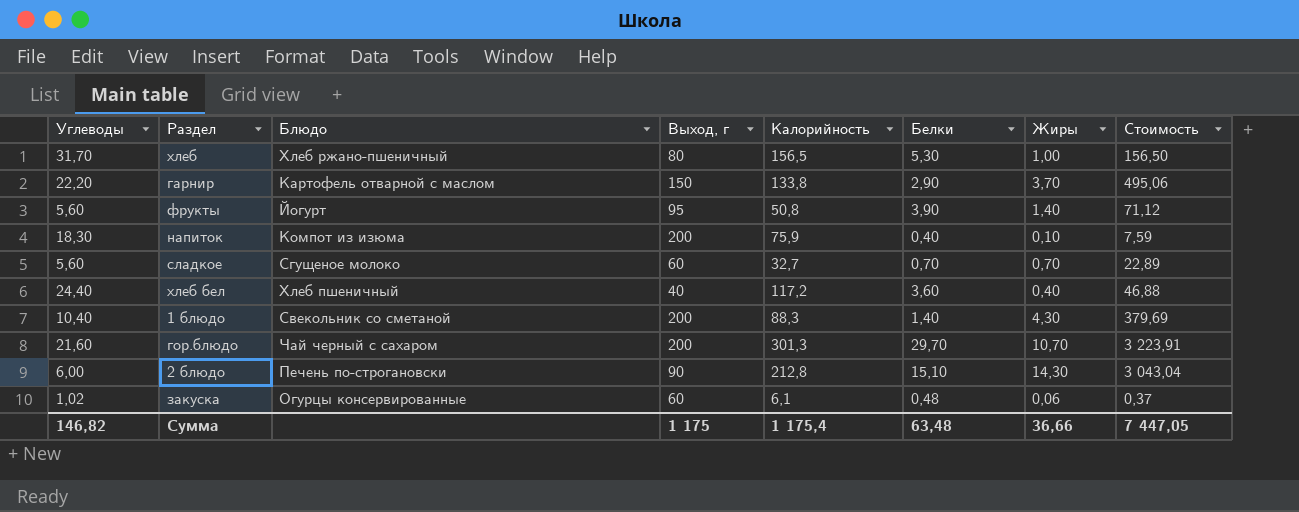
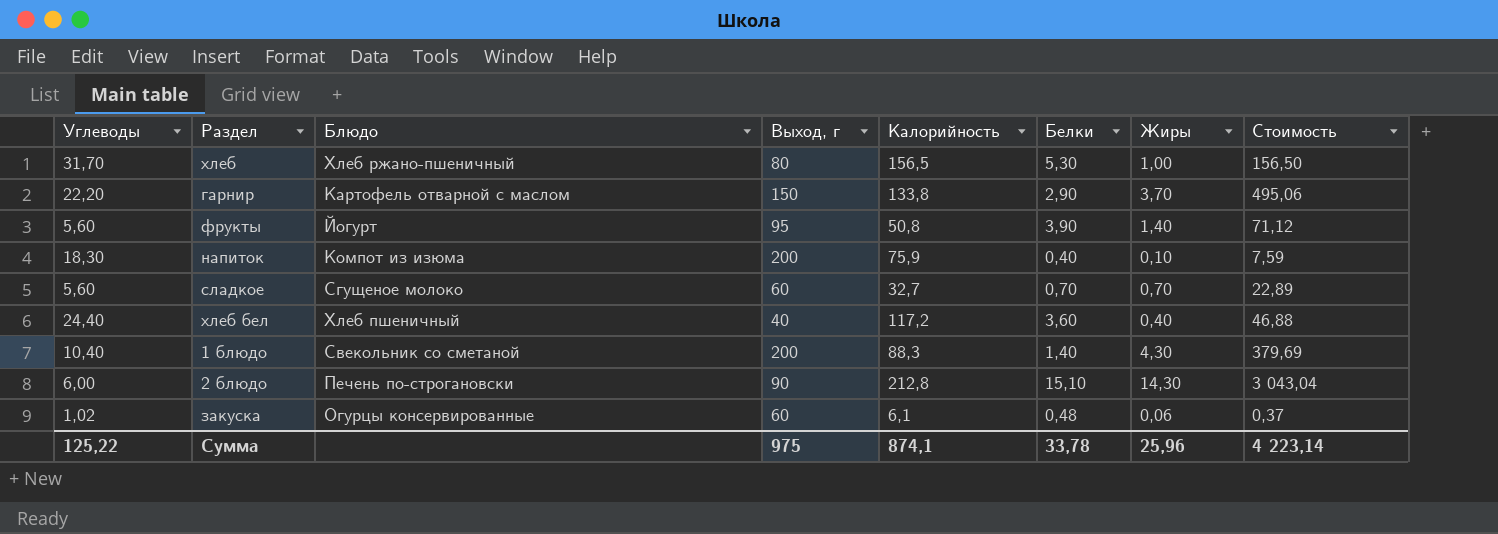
row гор.блюдо: 21,60 | Чай черный с сахаром | 200 | 301,3 | 29,70 | 10,70 | 3 223,91 -> none
Сумма | Углеводы: 146,82 -> 125,22
Сумма | Выход, г: 1 175 -> 975
Сумма | Калорийность: 1 175,4 -> 874,1
Сумма | Белки: 63,48 -> 33,78
Сумма | Жиры: 36,66 -> 25,96
Сумма | Стоимость: 7 447,05 -> 4 223,14

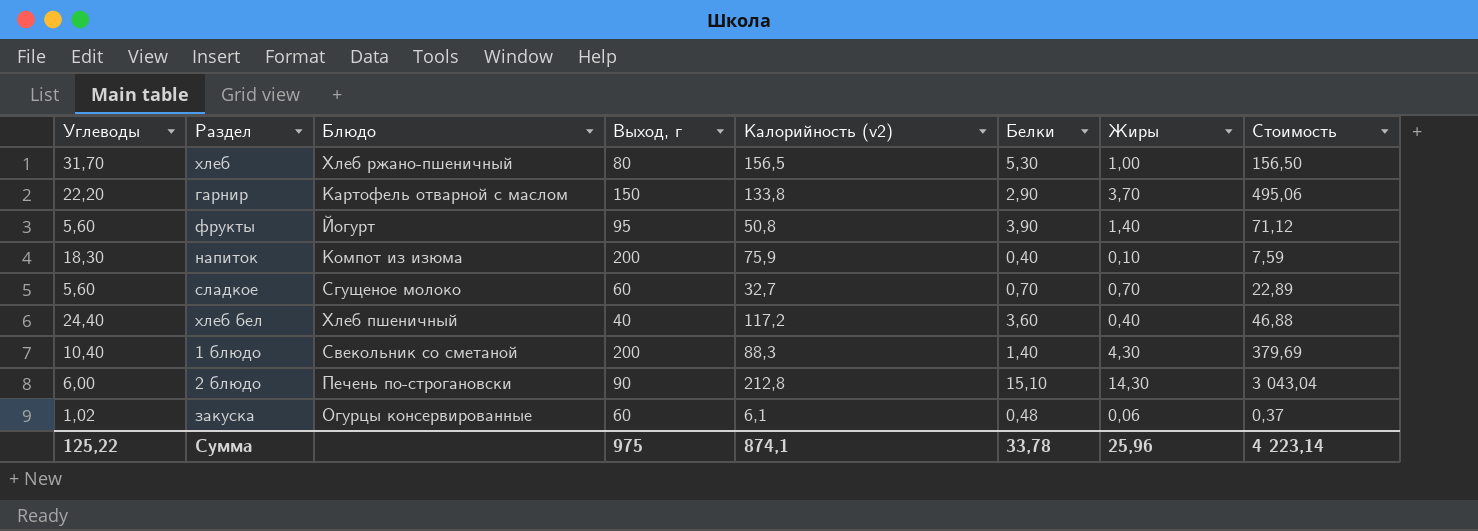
column name: Калорийность -> Калорийность (v2)

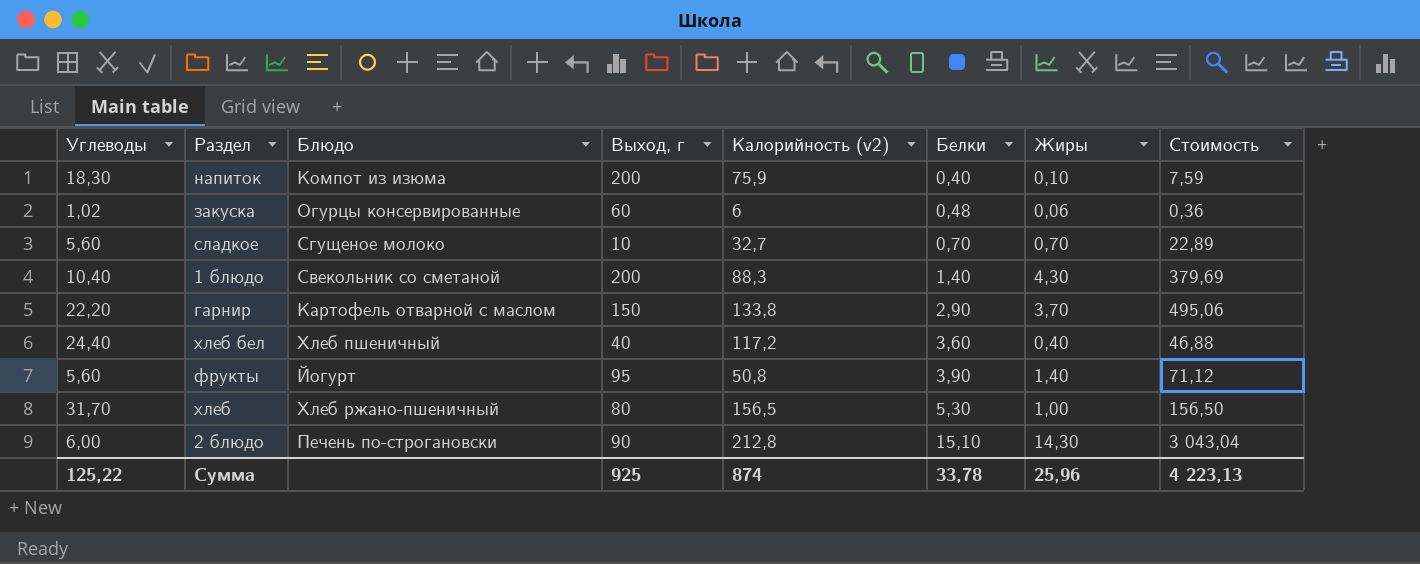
row order: none -> Белки ascending
закуска | Калорийность (v2): 6,1 -> 6
закуска | Стоимость: 0,37 -> 0,36
сладкое | Выход, г: 60 -> 10
Сумма | Выход, г: 975 -> 925
Сумма | Калорийность (v2): 874,1 -> 874
Сумма | Стоимость: 4 223,14 -> 4 223,13

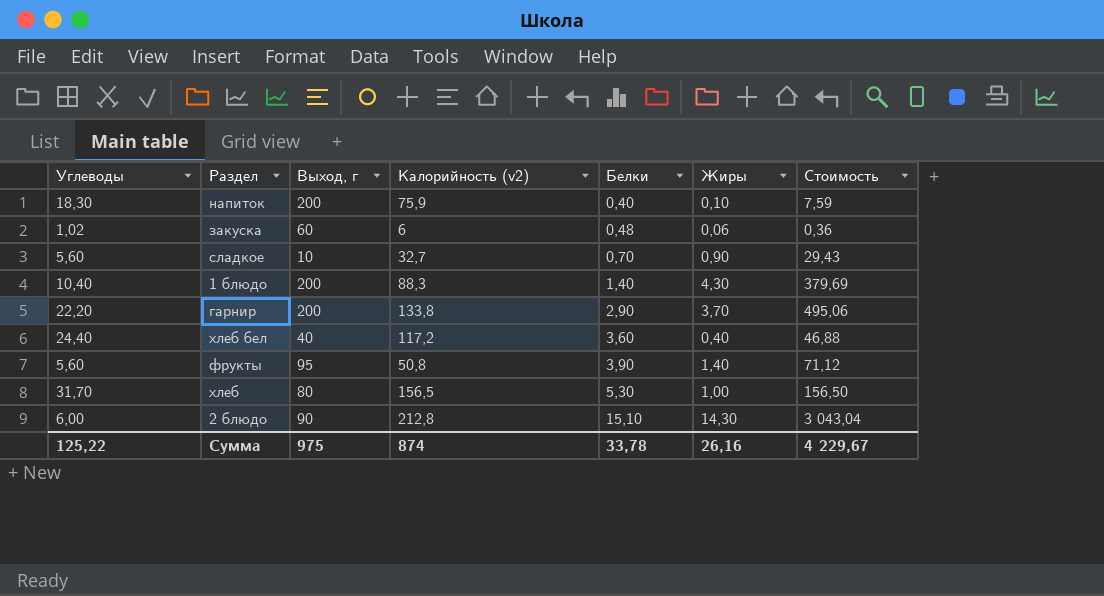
column Блюдо | position: 3 -> none
сладкое | Жиры: 0,70 -> 0,90
сладкое | Стоимость: 22,89 -> 29,43
гарнир | Выход, г: 150 -> 200
Сумма | Выход, г: 925 -> 975
Сумма | Жиры: 25,96 -> 26,16
Сумма | Стоимость: 4 223,13 -> 4 229,67

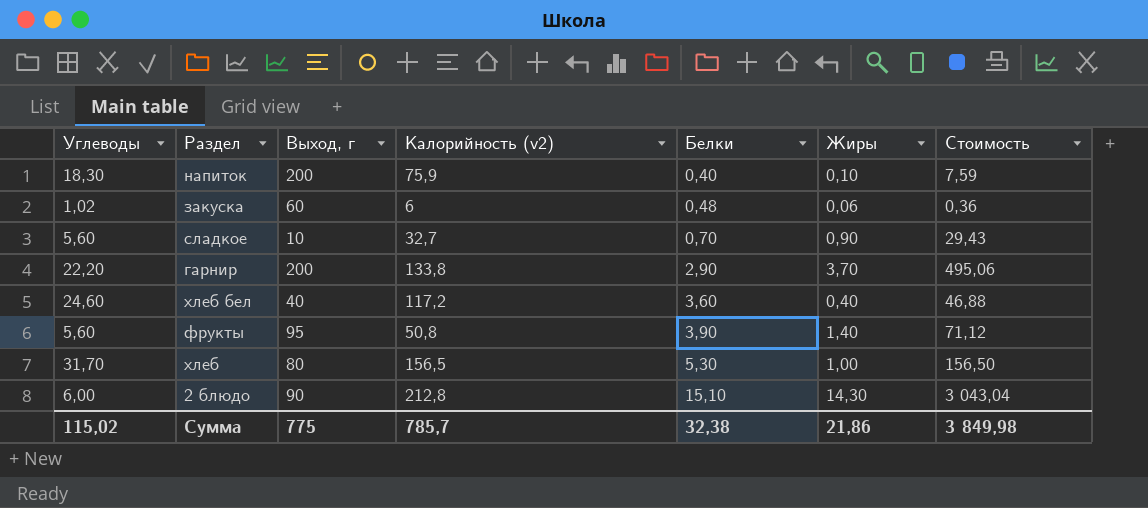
row 1 блюдо: 10,40 | 200 | 88,3 | 1,40 | 4,30 | 379,69 -> none
хлеб бел | Углеводы: 24,40 -> 24,60
Сумма | Углеводы: 125,22 -> 115,02
Сумма | Выход, г: 975 -> 775
Сумма | Калорийность (v2): 874 -> 785,7
Сумма | Белки: 33,78 -> 32,38
Сумма | Жиры: 26,16 -> 21,86
Сумма | Стоимость: 4 229,67 -> 3 849,98

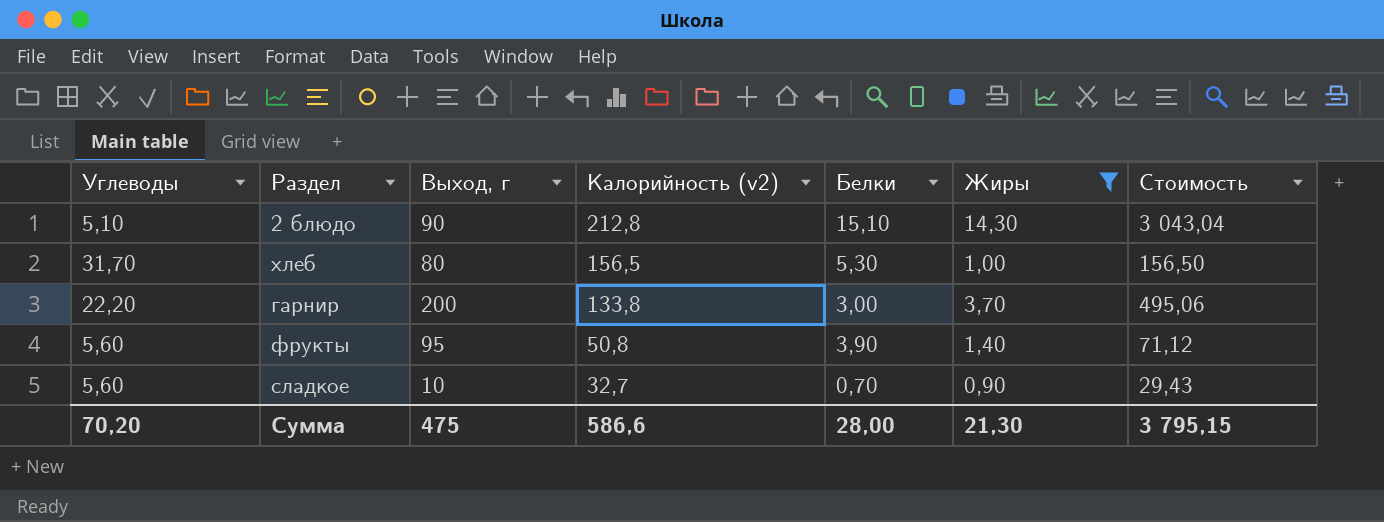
filter: none -> Жиры >= 0,90
row order: Белки ascending -> Калорийность (v2) descending
2 блюдо | Углеводы: 6,00 -> 5,10
гарнир | Белки: 2,90 -> 3,00
Сумма | Углеводы: 115,02 -> 70,20
Сумма | Выход, г: 775 -> 475
Сумма | Калорийность (v2): 785,7 -> 586,6
Сумма | Белки: 32,38 -> 28,00
Сумма | Жиры: 21,86 -> 21,30
Сумма | Стоимость: 3 849,98 -> 3 795,15

